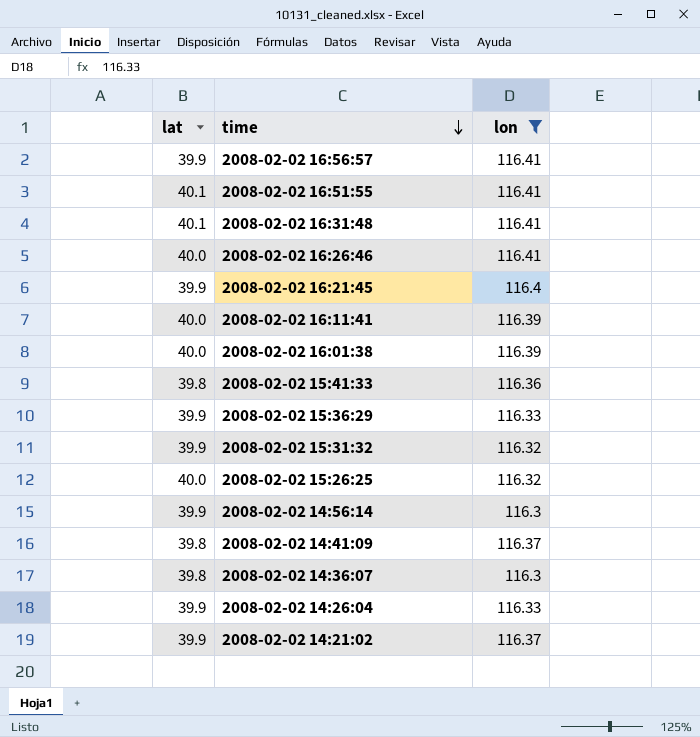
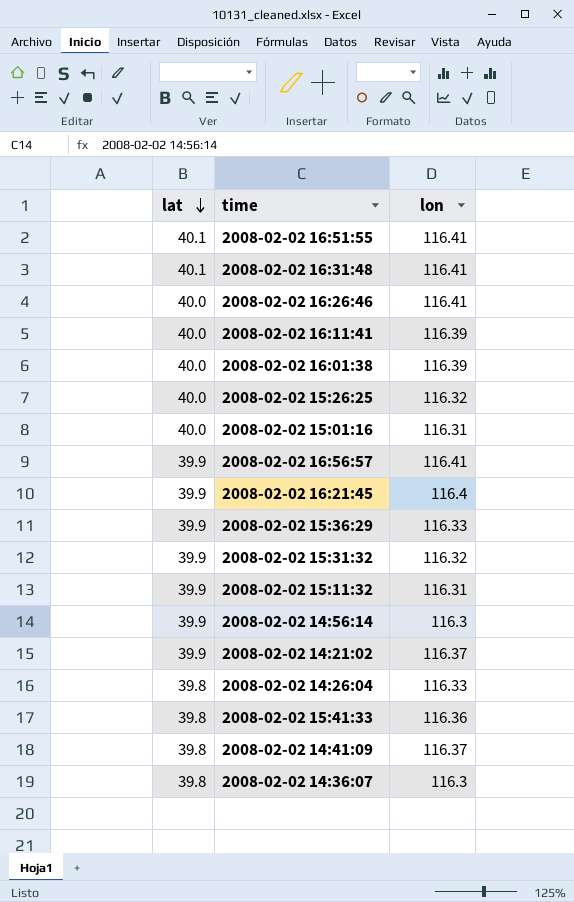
filter: lon != 116.31 -> none
row order: time descending -> lat descending
2008-02-02 14:26:04 | lat: 39.9 -> 39.8

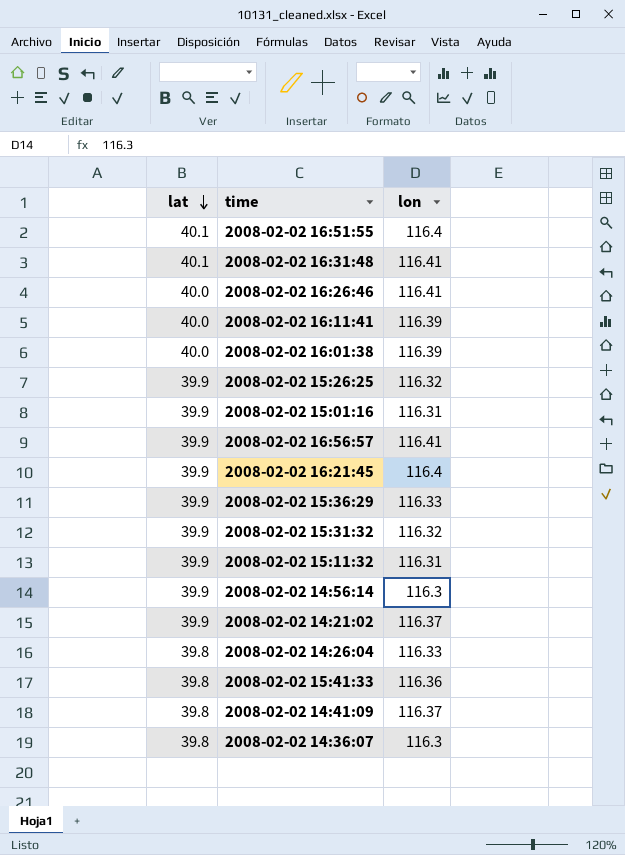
2008-02-02 16:51:55 | lon: 116.41 -> 116.4
2008-02-02 15:26:25 | lat: 40.0 -> 39.9
2008-02-02 15:01:16 | lat: 40.0 -> 39.9

